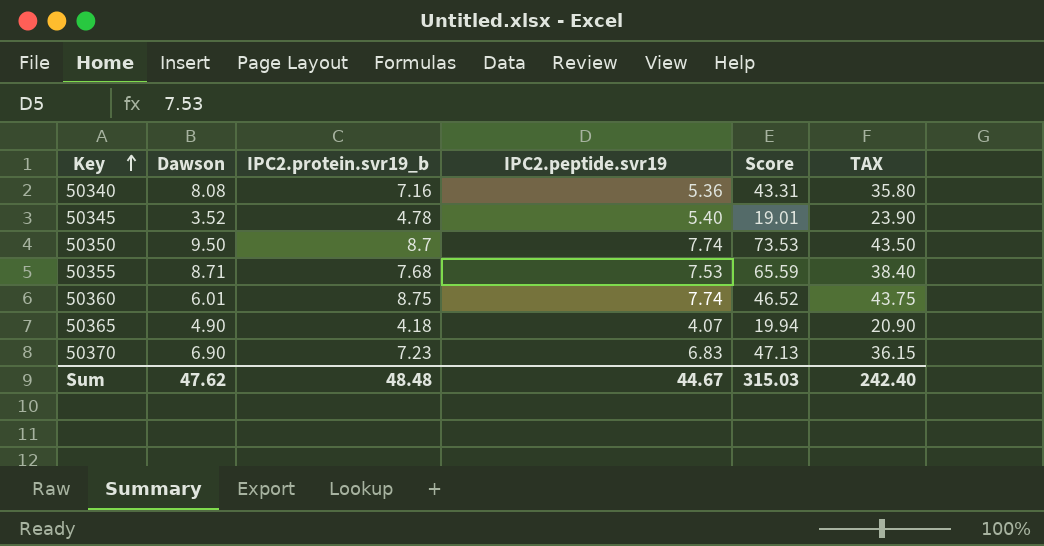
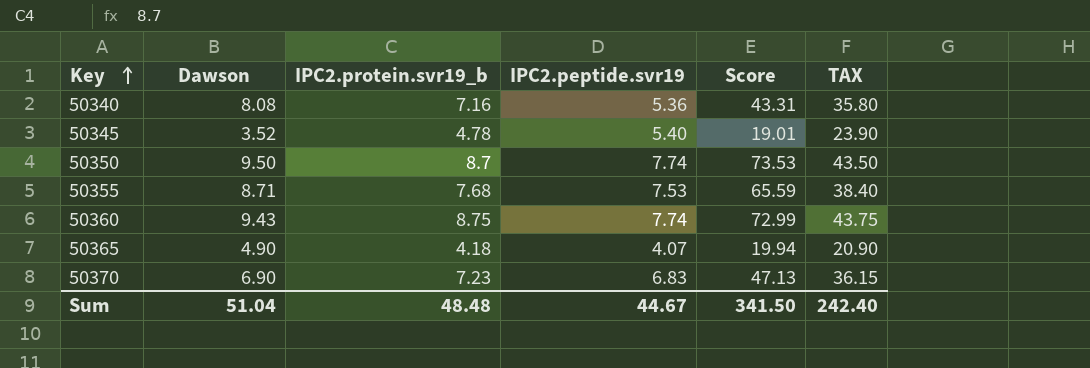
50360 | Dawson: 6.01 -> 9.43
50360 | Score: 46.52 -> 72.99
Sum | Dawson: 47.62 -> 51.04
Sum | Score: 315.03 -> 341.50

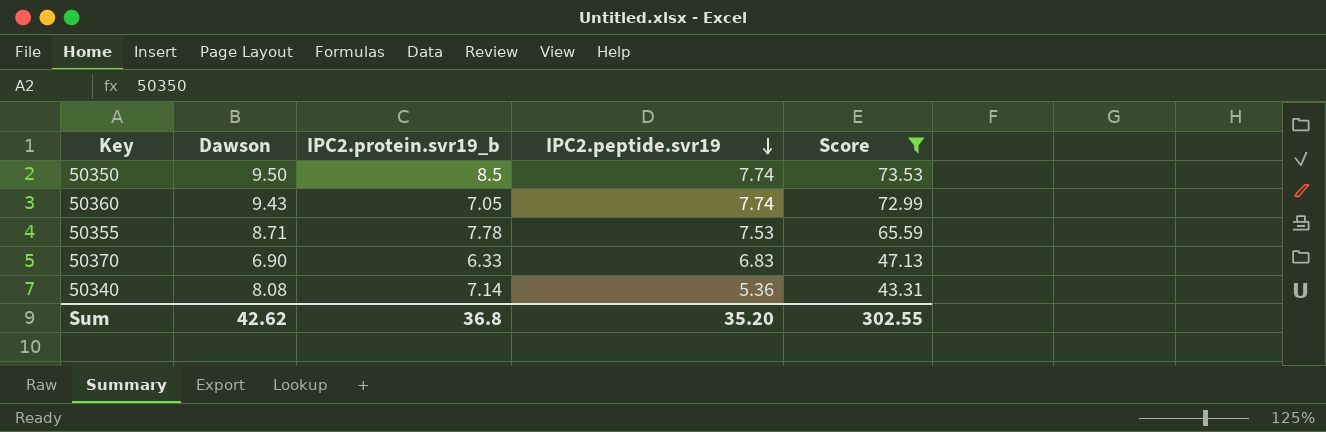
filter: none -> Score >= 43.31
row order: Key ascending -> IPC2.peptide.svr19 descending
column TAX | formula: [IPC2.protein.svr19_b] * 5 -> none
50350 | IPC2.protein.svr19_b: 8.7 -> 8.5
50360 | IPC2.protein.svr19_b: 8.75 -> 7.05
50355 | IPC2.protein.svr19_b: 7.68 -> 7.78
50370 | IPC2.protein.svr19_b: 7.23 -> 6.33
50340 | IPC2.protein.svr19_b: 7.16 -> 7.14
Sum | Dawson: 51.04 -> 42.62
Sum | IPC2.protein.svr19_b: 48.48 -> 36.8
Sum | IPC2.peptide.svr19: 44.67 -> 35.20
Sum | Score: 341.50 -> 302.55

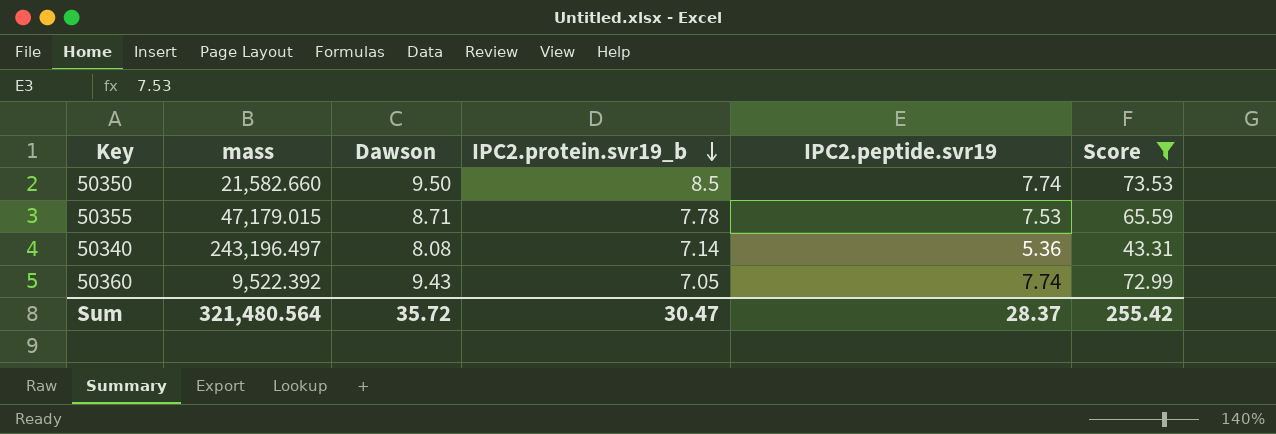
row order: IPC2.peptide.svr19 descending -> IPC2.protein.svr19_b descending
column mass | position: none -> 2
row 50370: 6.90 | 6.33 | 6.83 | 47.13 -> none
Sum | Dawson: 42.62 -> 35.72
Sum | IPC2.protein.svr19_b: 36.8 -> 30.47
Sum | IPC2.peptide.svr19: 35.20 -> 28.37
Sum | Score: 302.55 -> 255.42

